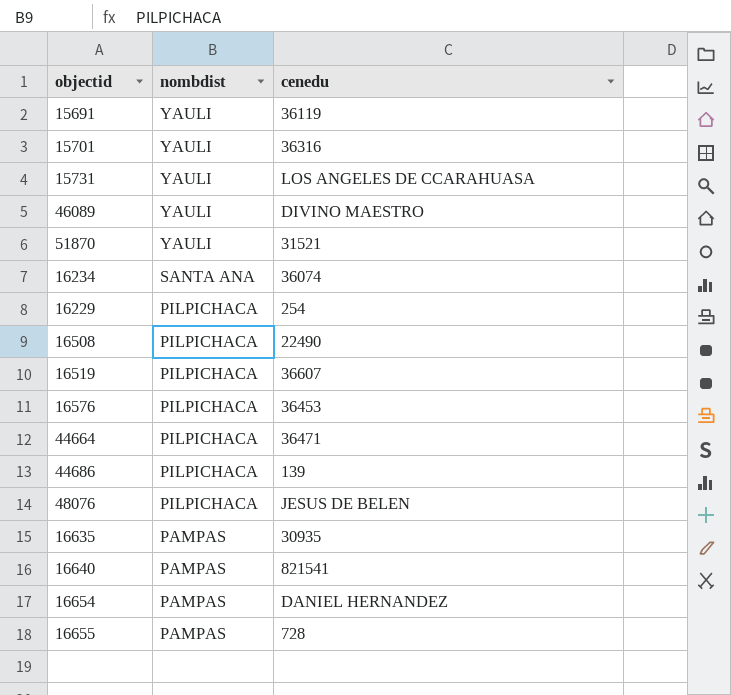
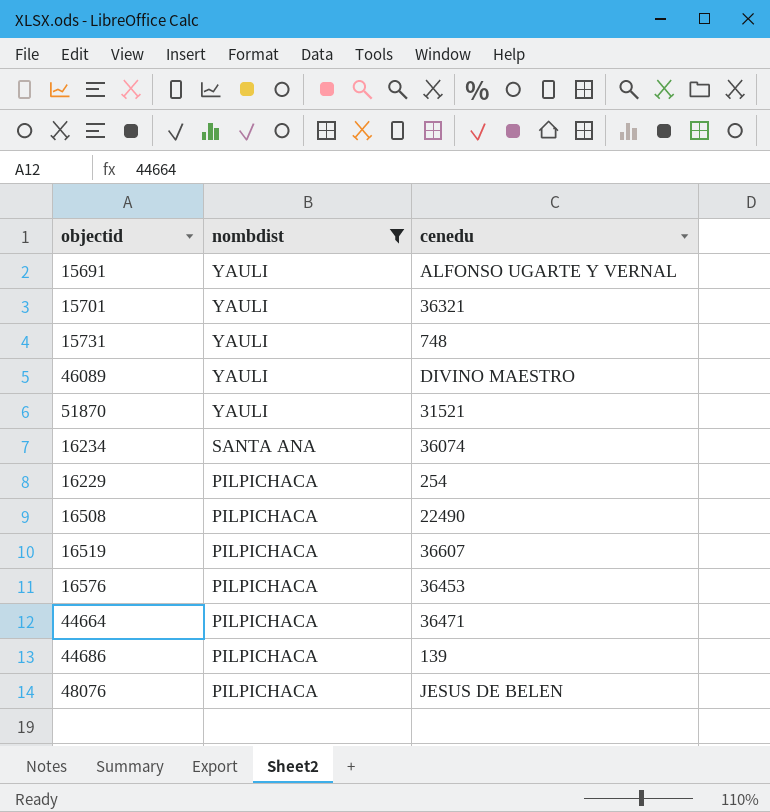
filter: none -> nombdist != PAMPAS
15691 | cenedu: 36119 -> ALFONSO UGARTE Y VERNAL
15701 | cenedu: 36316 -> 36321
15731 | cenedu: LOS ANGELES DE CCARAHUASA -> 748

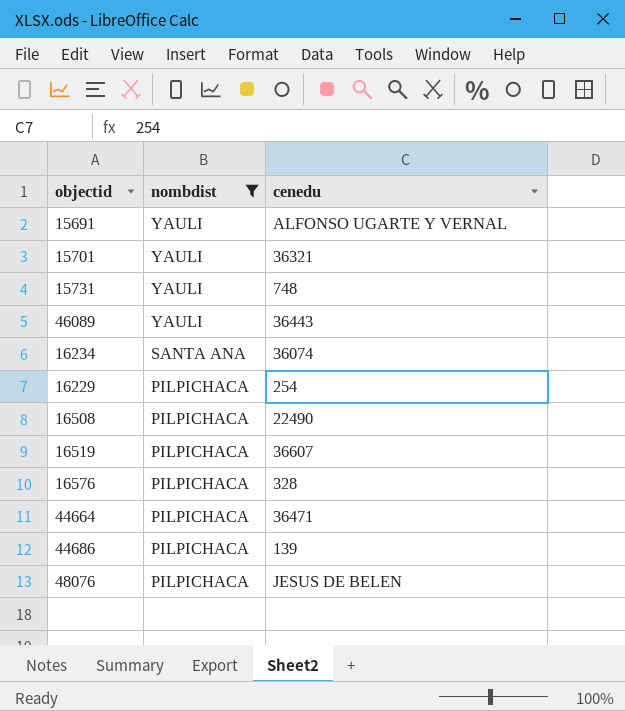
row 51870: YAULI | 31521 -> none
46089 | cenedu: DIVINO MAESTRO -> 36443
16576 | cenedu: 36453 -> 328

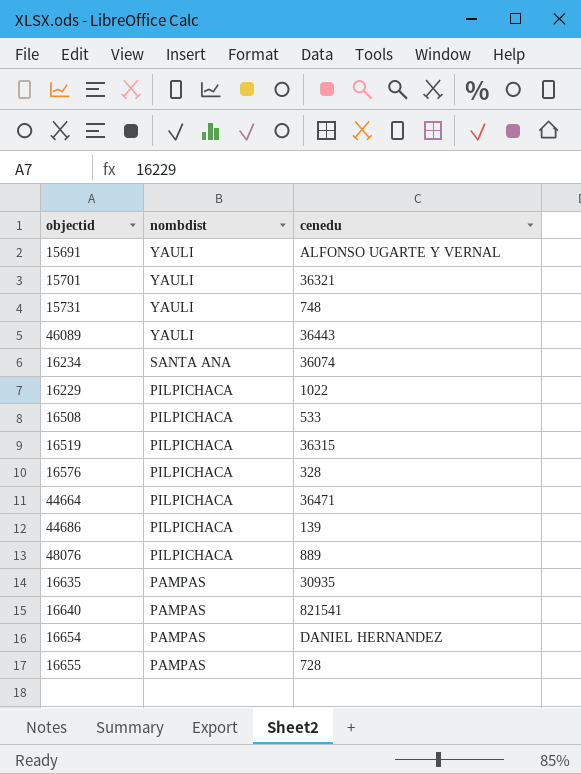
filter: nombdist != PAMPAS -> none
16229 | cenedu: 254 -> 1022
16508 | cenedu: 22490 -> 533
16519 | cenedu: 36607 -> 36315
48076 | cenedu: JESUS DE BELEN -> 889

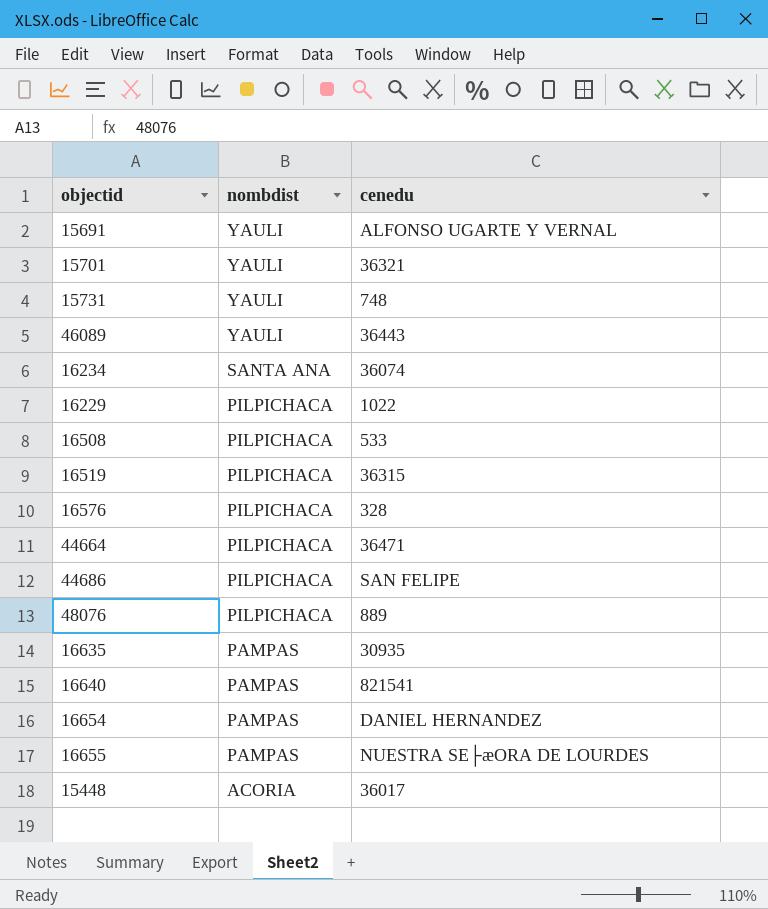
44686 | cenedu: 139 -> SAN FELIPE
16655 | cenedu: 728 -> NUESTRA SE├æORA DE LOURDES
row 15448: none -> ACORIA | 36017

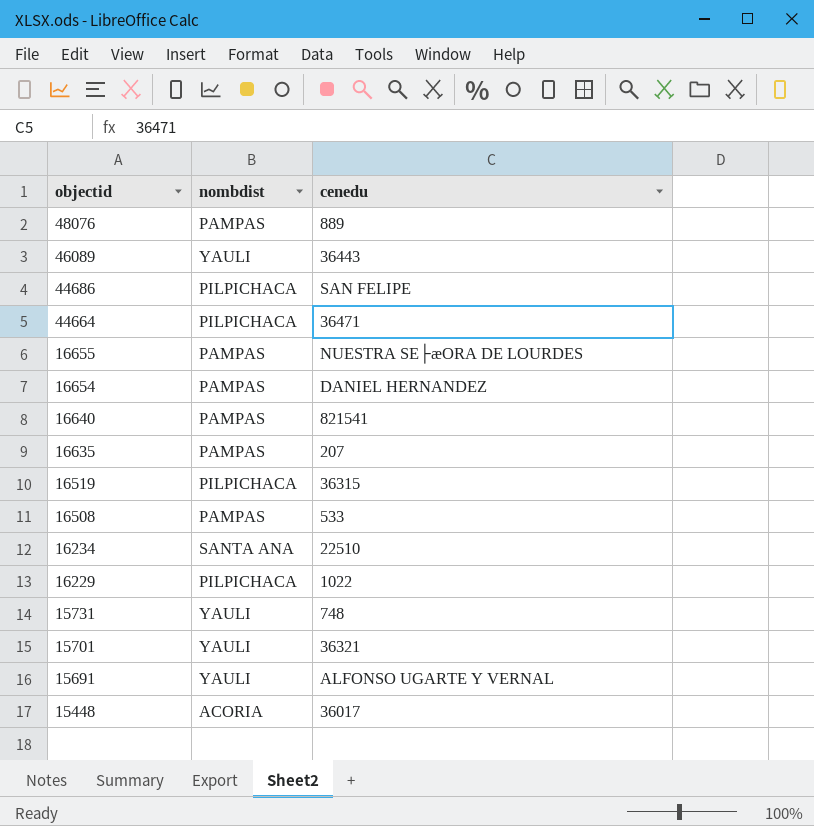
row order: nombdist descending -> objectid descending
row 16576: PILPICHACA | 328 -> none
48076 | nombdist: PILPICHACA -> PAMPAS
16635 | cenedu: 30935 -> 207
16508 | nombdist: PILPICHACA -> PAMPAS
16234 | cenedu: 36074 -> 22510

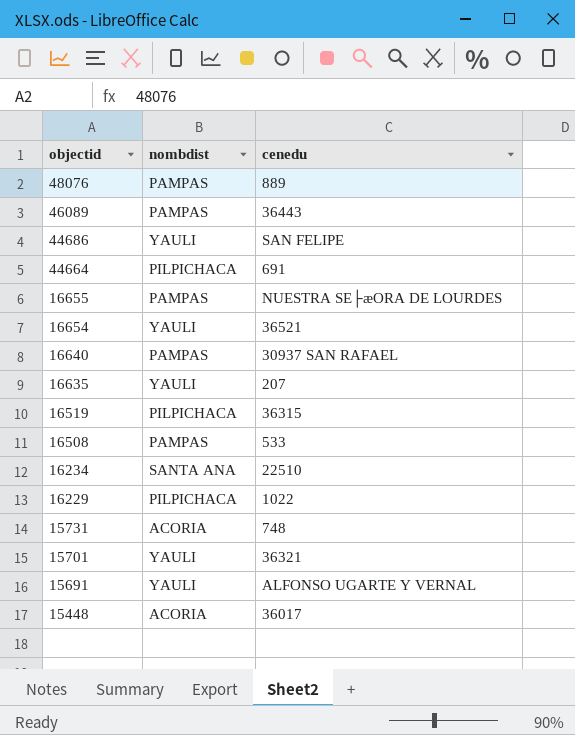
46089 | nombdist: YAULI -> PAMPAS
44686 | nombdist: PILPICHACA -> YAULI
44664 | cenedu: 36471 -> 691
16654 | nombdist: PAMPAS -> YAULI
16654 | cenedu: DANIEL HERNANDEZ -> 36521
16640 | cenedu: 821541 -> 30937 SAN RAFAEL
16635 | nombdist: PAMPAS -> YAULI
15731 | nombdist: YAULI -> ACORIA

